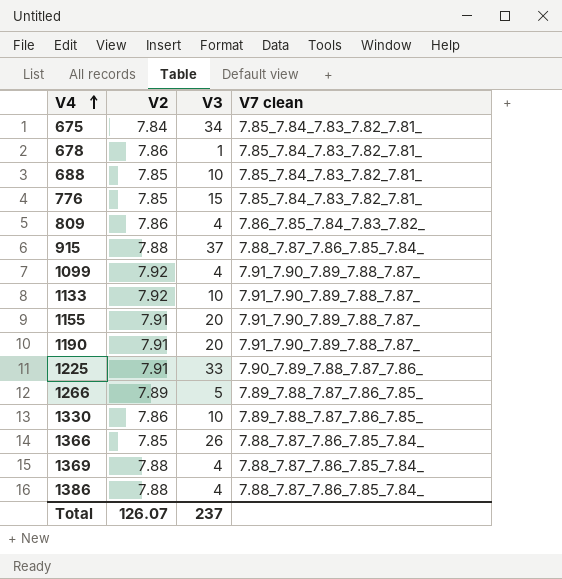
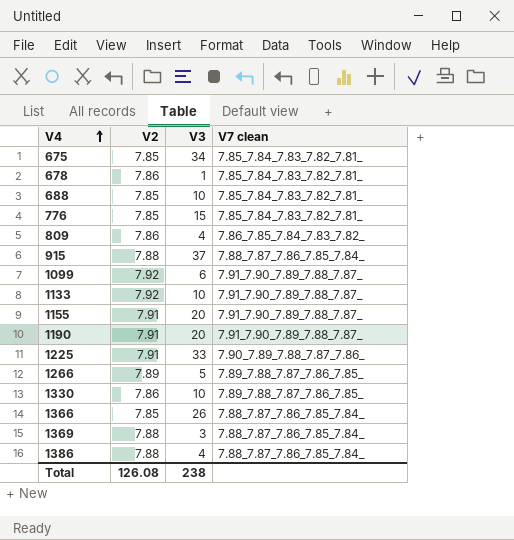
675 | V2: 7.84 -> 7.85
1099 | V3: 4 -> 6
1369 | V3: 4 -> 3
Total | V2: 126.07 -> 126.08
Total | V3: 237 -> 238

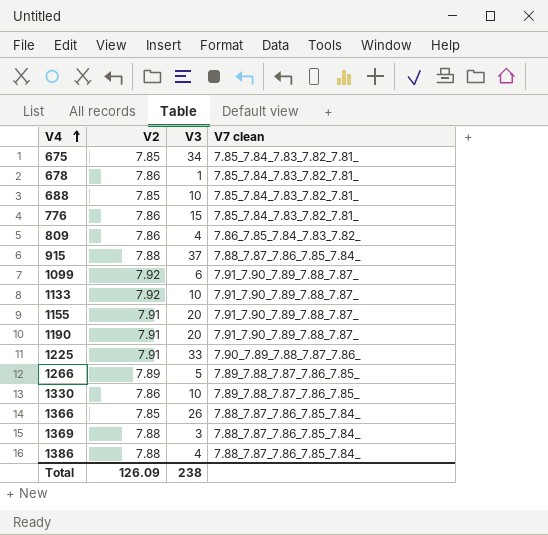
776 | V2: 7.85 -> 7.86
Total | V2: 126.08 -> 126.09

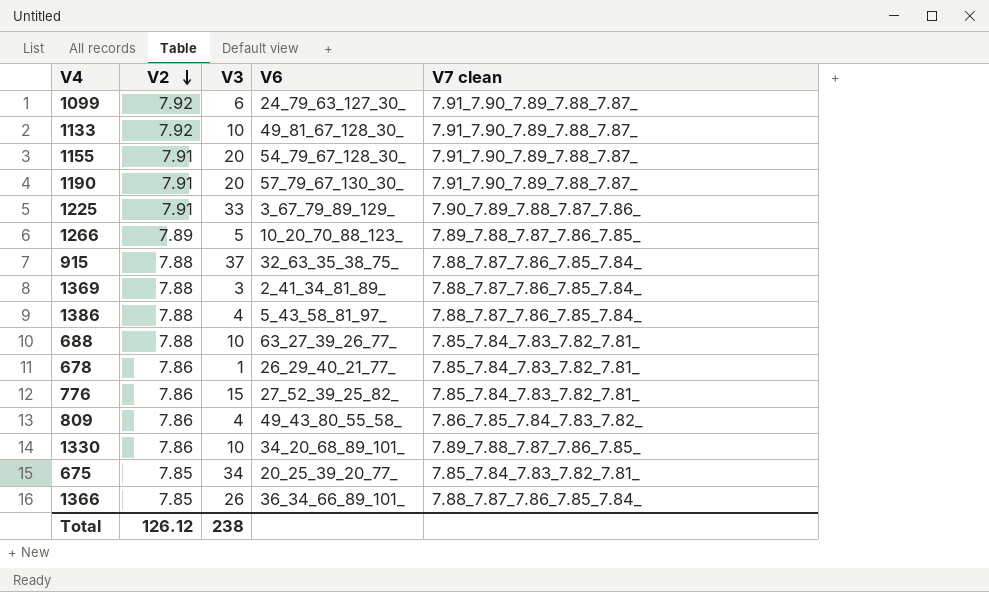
row order: V4 ascending -> V2 descending
column V6 | position: none -> 4
688 | V2: 7.85 -> 7.88
Total | V2: 126.09 -> 126.12

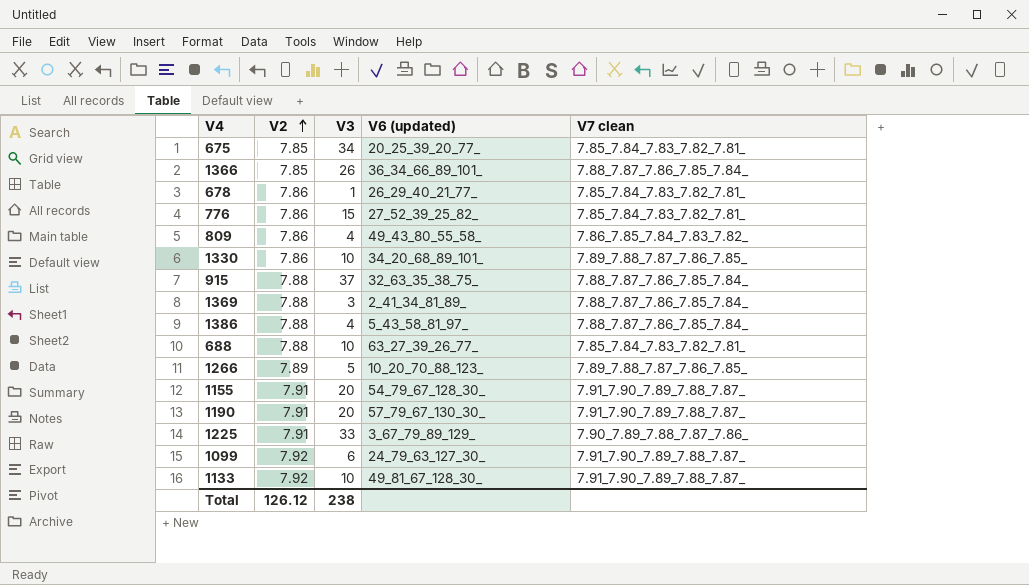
row order: V2 descending -> V2 ascending
column name: V6 -> V6 (updated)

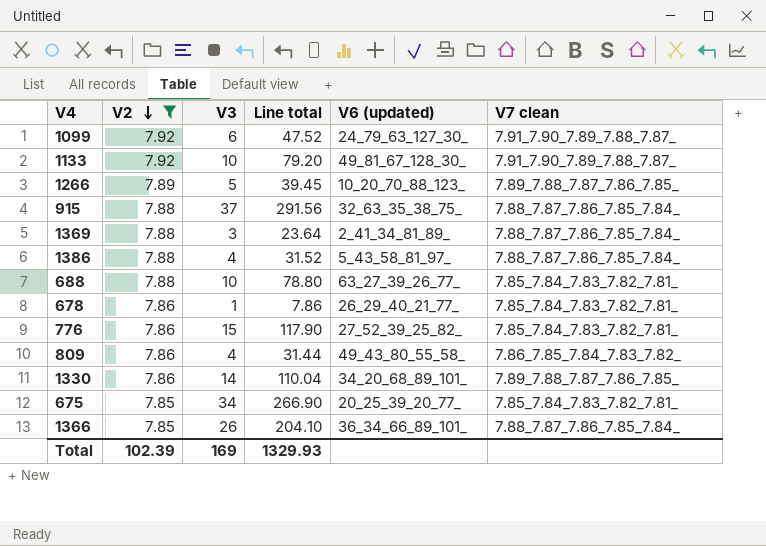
filter: none -> V2 != 7.91
row order: V2 ascending -> V2 descending
column Line total | formula: none -> [V2] * [V3]
1330 | V3: 10 -> 14
Total | V2: 126.12 -> 102.39
Total | V3: 238 -> 169

